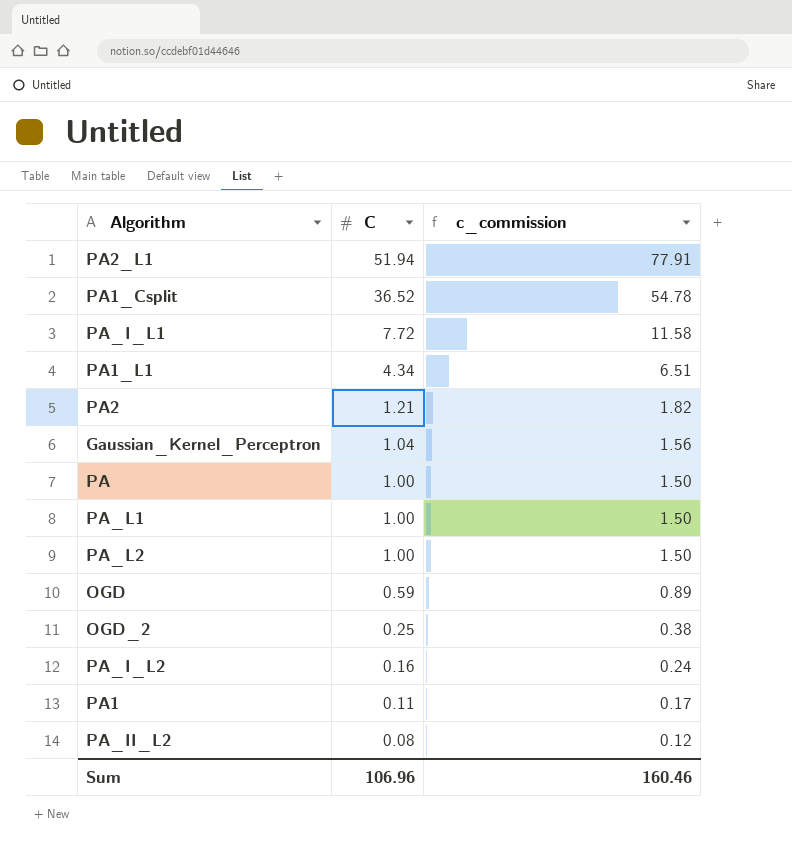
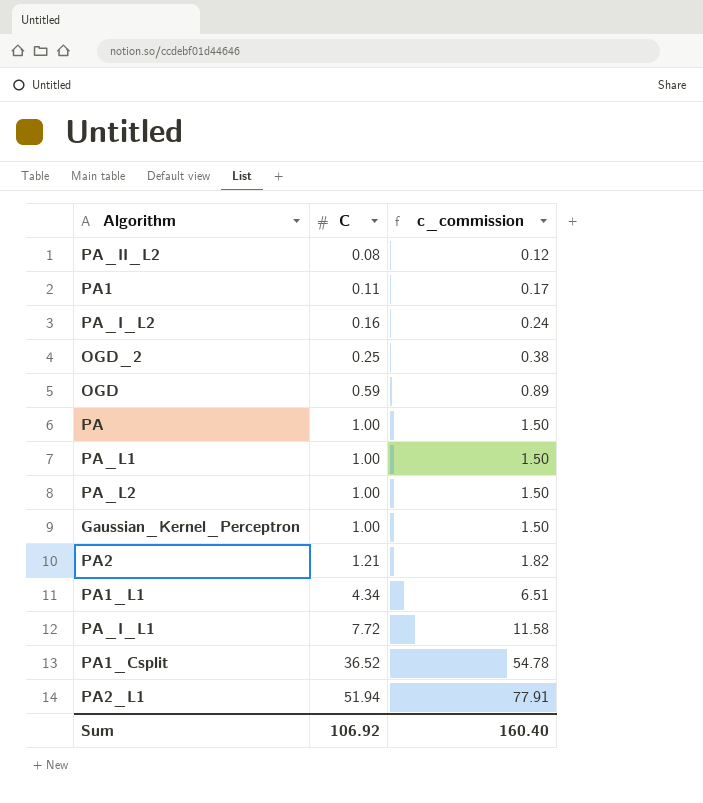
row order: C descending -> C ascending
Gaussian_Kernel_Perceptron | C: 1.04 -> 1.00
Gaussian_Kernel_Perceptron | c_commission: 1.56 -> 1.50
Sum | C: 106.96 -> 106.92
Sum | c_commission: 160.46 -> 160.40

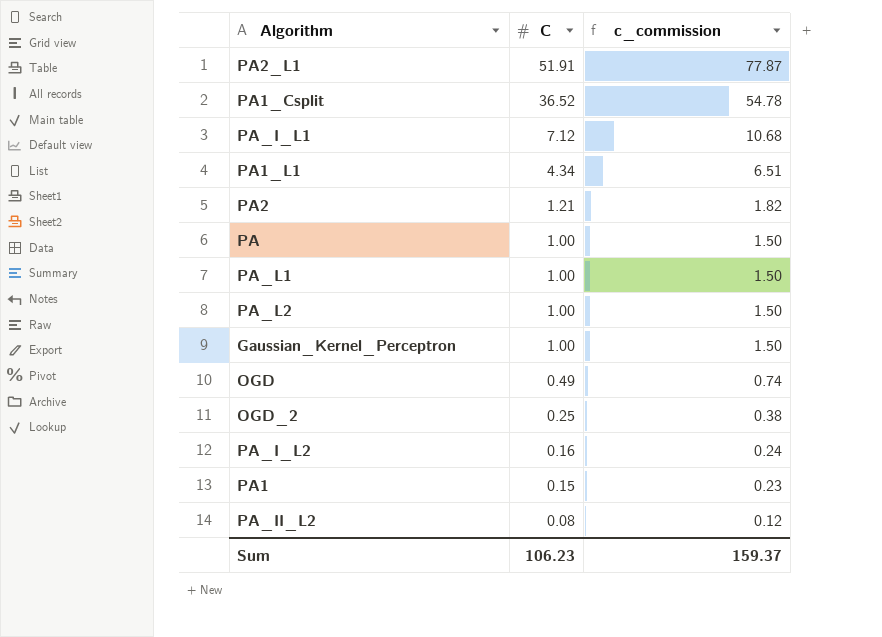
row order: C ascending -> C descending
PA2_L1 | C: 51.94 -> 51.91
PA2_L1 | c_commission: 77.91 -> 77.87
PA_I_L1 | C: 7.72 -> 7.12
PA_I_L1 | c_commission: 11.58 -> 10.68
OGD | C: 0.59 -> 0.49
OGD | c_commission: 0.89 -> 0.74
PA1 | C: 0.11 -> 0.15
PA1 | c_commission: 0.17 -> 0.23
Sum | C: 106.92 -> 106.23
Sum | c_commission: 160.40 -> 159.37

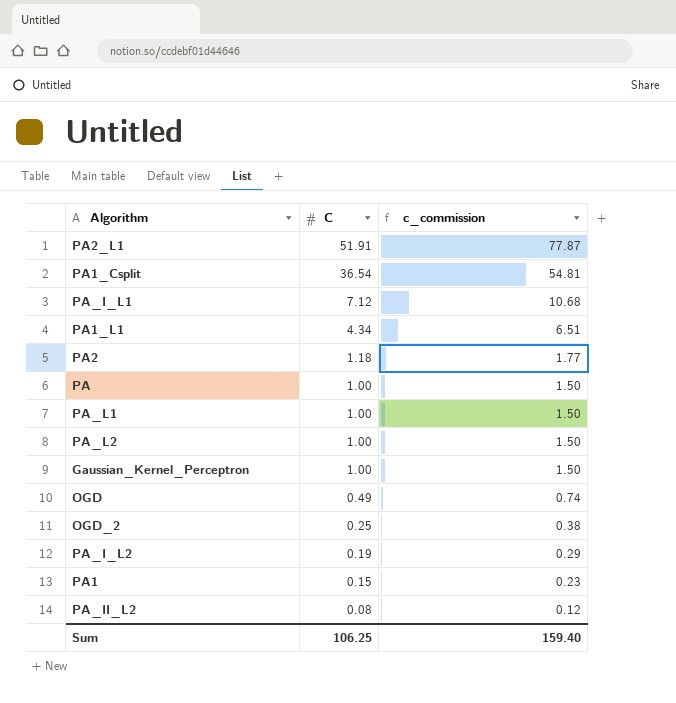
PA1_Csplit | C: 36.52 -> 36.54
PA1_Csplit | c_commission: 54.78 -> 54.81
PA2 | C: 1.21 -> 1.18
PA2 | c_commission: 1.82 -> 1.77
PA_I_L2 | C: 0.16 -> 0.19
PA_I_L2 | c_commission: 0.24 -> 0.29
Sum | C: 106.23 -> 106.25
Sum | c_commission: 159.37 -> 159.40

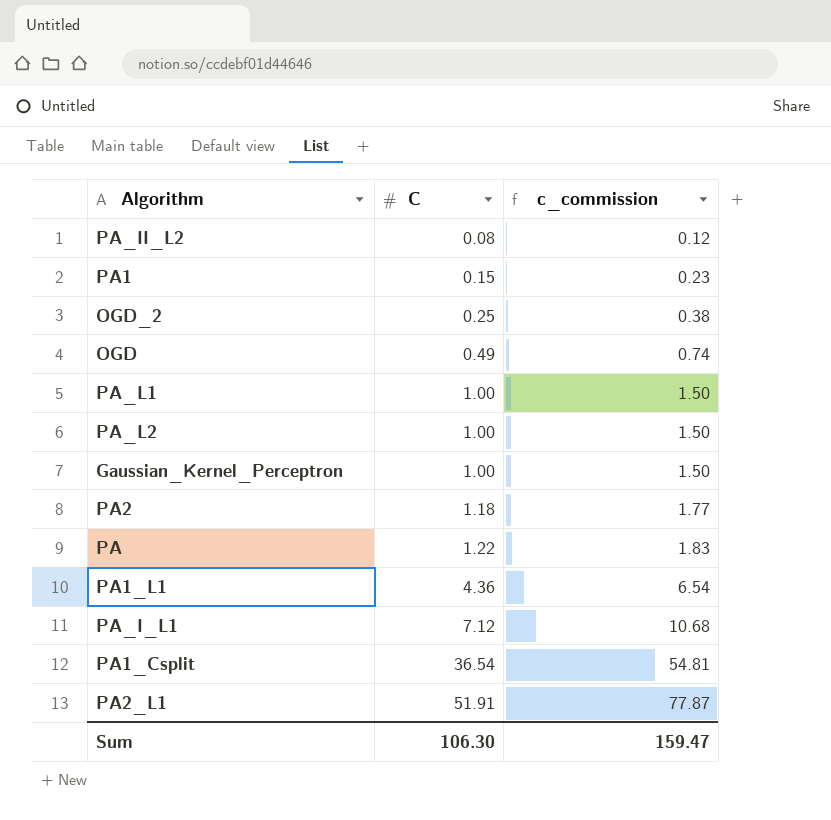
row order: C descending -> C ascending
row PA_I_L2: 0.19 | 0.29 -> none
PA | C: 1.00 -> 1.22
PA | c_commission: 1.50 -> 1.83
PA1_L1 | C: 4.34 -> 4.36
PA1_L1 | c_commission: 6.51 -> 6.54
Sum | C: 106.25 -> 106.30
Sum | c_commission: 159.40 -> 159.47

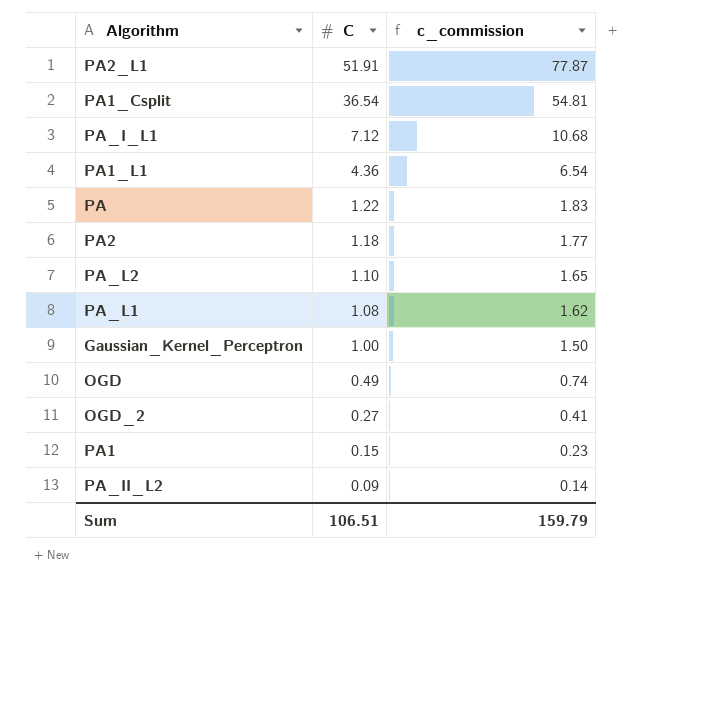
row order: C ascending -> C descending
PA_L2 | C: 1.00 -> 1.10
PA_L2 | c_commission: 1.50 -> 1.65
PA_L1 | C: 1.00 -> 1.08
PA_L1 | c_commission: 1.50 -> 1.62
OGD_2 | C: 0.25 -> 0.27
OGD_2 | c_commission: 0.38 -> 0.41
PA_II_L2 | C: 0.08 -> 0.09
PA_II_L2 | c_commission: 0.12 -> 0.14
Sum | C: 106.30 -> 106.51
Sum | c_commission: 159.47 -> 159.79

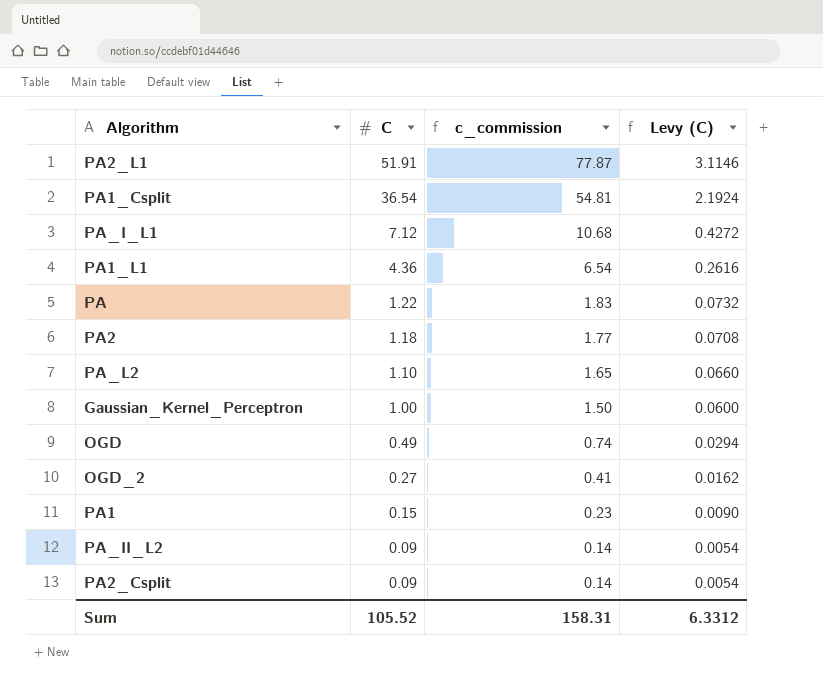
column Levy (C) | formula: none -> [C] * 0.06
row PA_L1: 1.08 | 1.62 -> none
row PA2_Csplit: none -> 0.09 | 0.14 | 0.0054
Sum | C: 106.51 -> 105.52
Sum | c_commission: 159.79 -> 158.31

